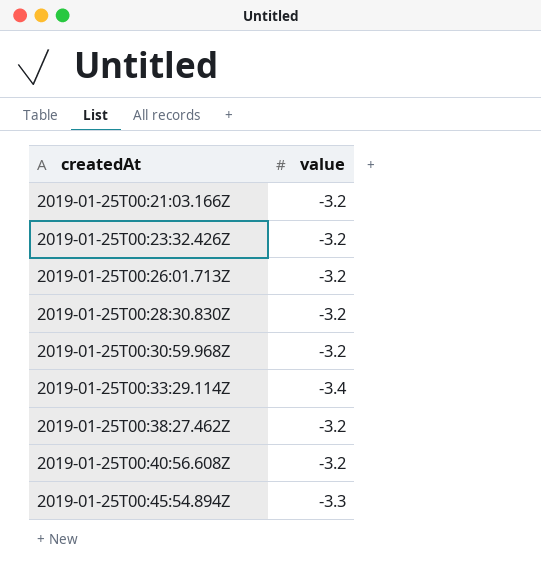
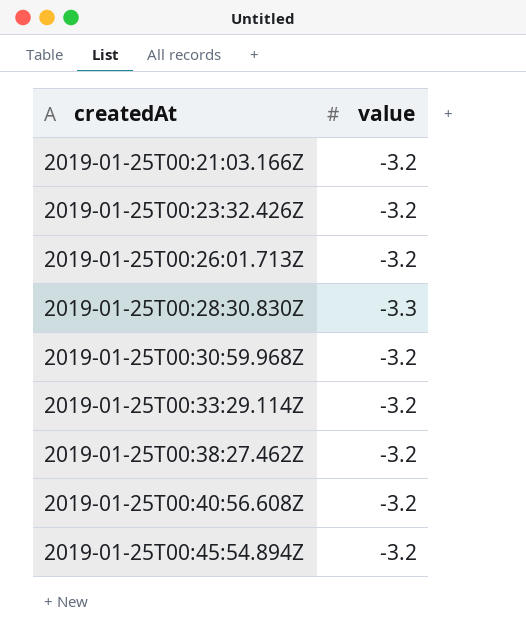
2019-01-25T00:28:30.830Z | value: -3.2 -> -3.3
2019-01-25T00:33:29.114Z | value: -3.4 -> -3.2
2019-01-25T00:45:54.894Z | value: -3.3 -> -3.2

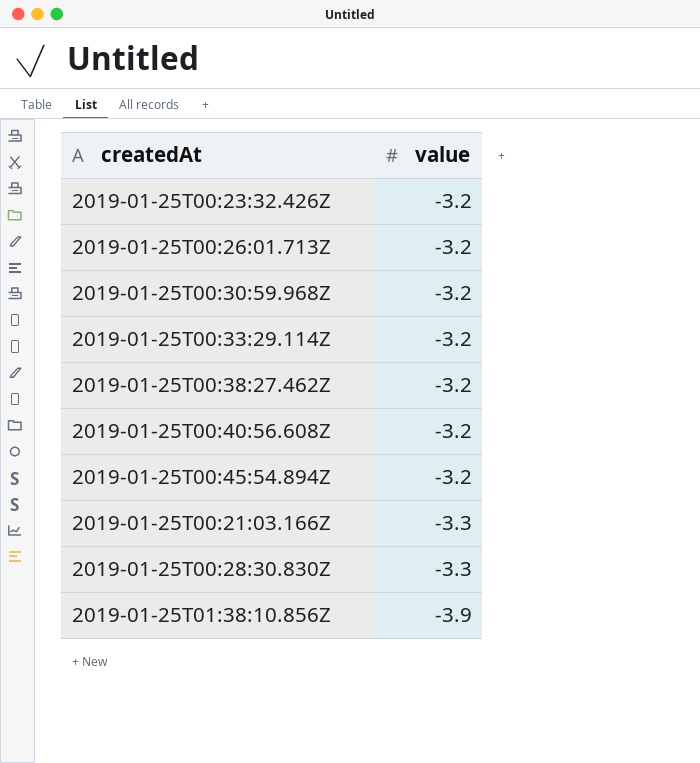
row order: createdAt ascending -> value descending
2019-01-25T00:21:03.166Z | value: -3.2 -> -3.3
row 2019-01-25T01:38:10.856Z: none -> -3.9

